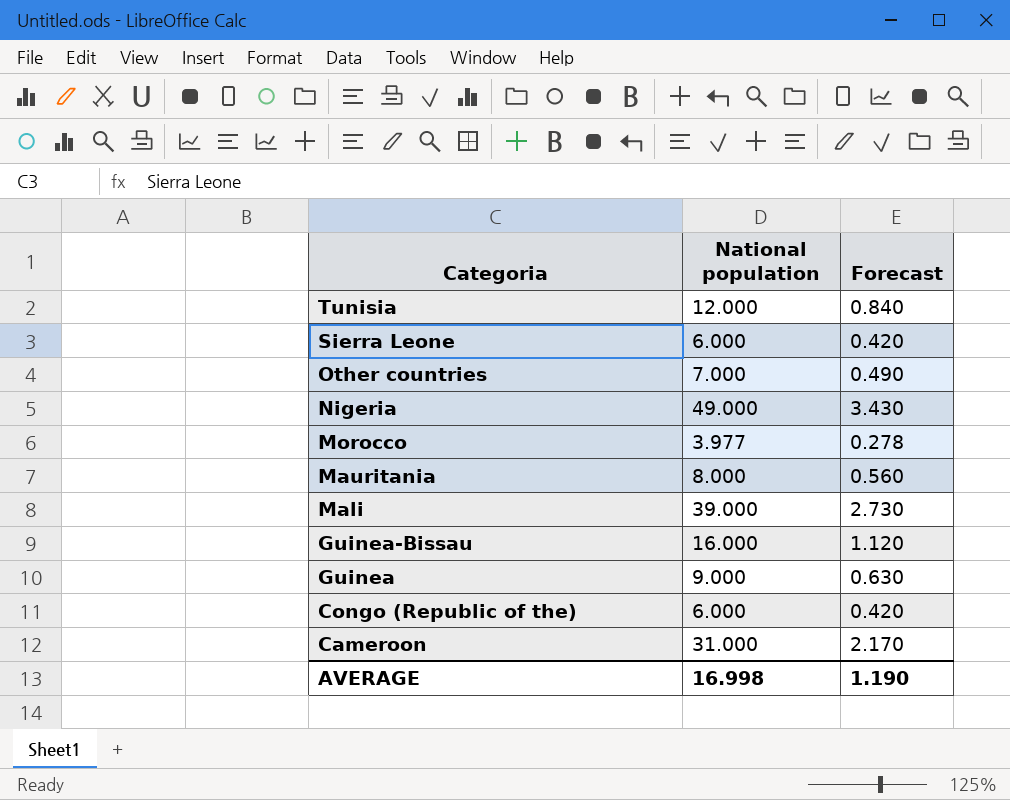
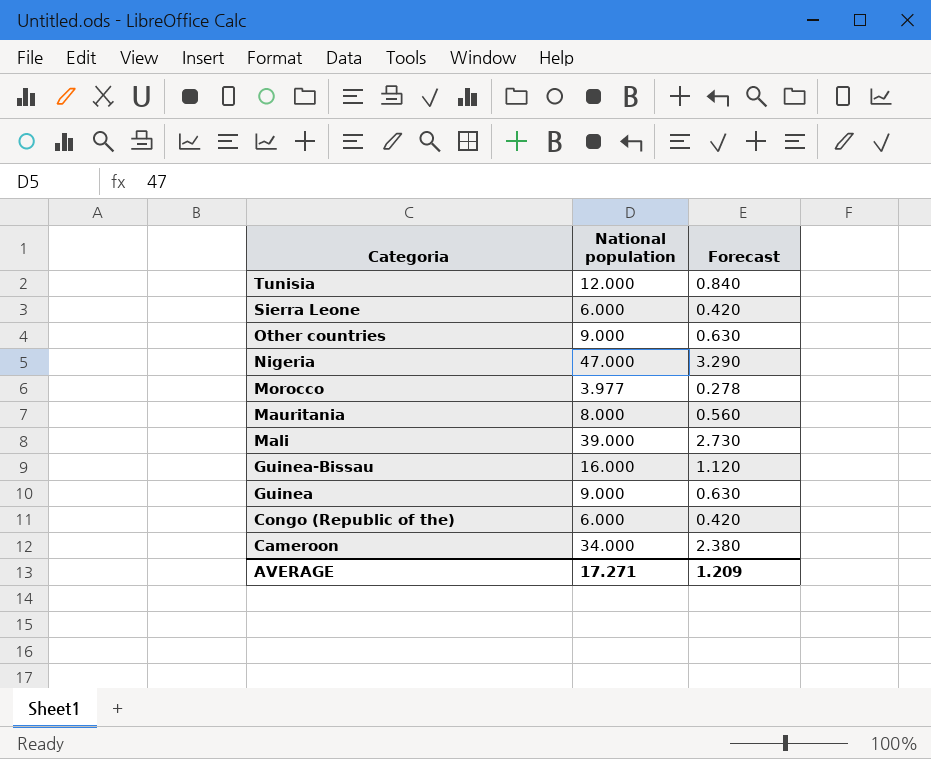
Other countries | National population: 7.000 -> 9.000
Other countries | Forecast: 0.490 -> 0.630
Nigeria | National population: 49.000 -> 47.000
Nigeria | Forecast: 3.430 -> 3.290
Cameroon | National population: 31.000 -> 34.000
Cameroon | Forecast: 2.170 -> 2.380
AVERAGE | National population: 16.998 -> 17.271
AVERAGE | Forecast: 1.190 -> 1.209

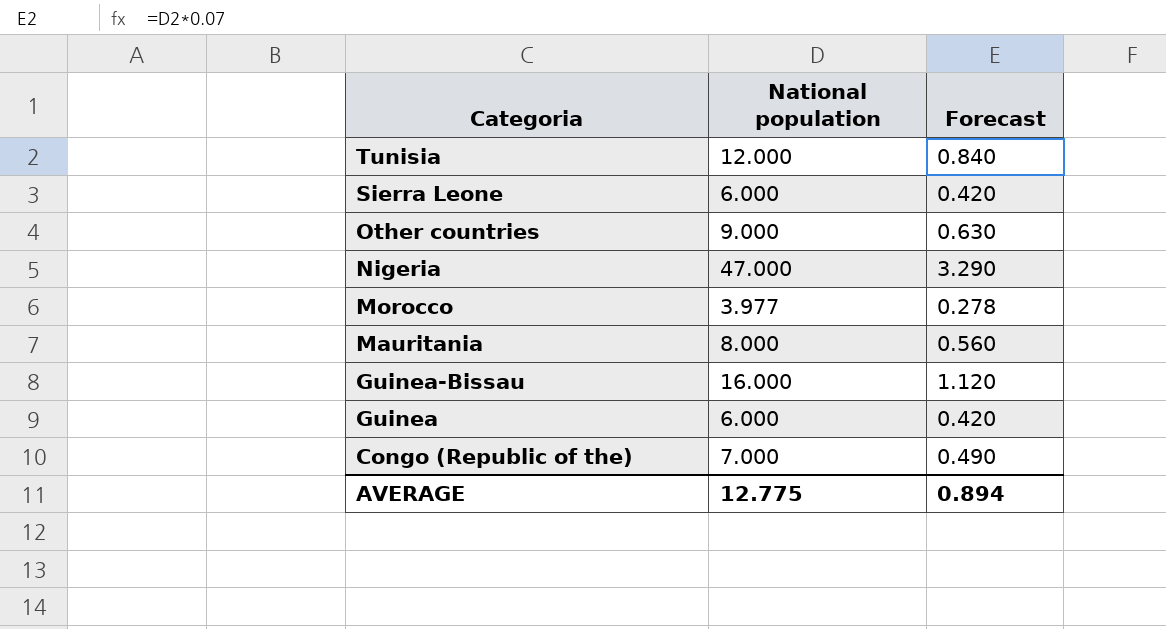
row Mali: 39.000 | 2.730 -> none
row Cameroon: 34.000 | 2.380 -> none
Guinea | National population: 9.000 -> 6.000
Guinea | Forecast: 0.630 -> 0.420
Congo (Republic of the) | National population: 6.000 -> 7.000
Congo (Republic of the) | Forecast: 0.420 -> 0.490
AVERAGE | National population: 17.271 -> 12.775
AVERAGE | Forecast: 1.209 -> 0.894

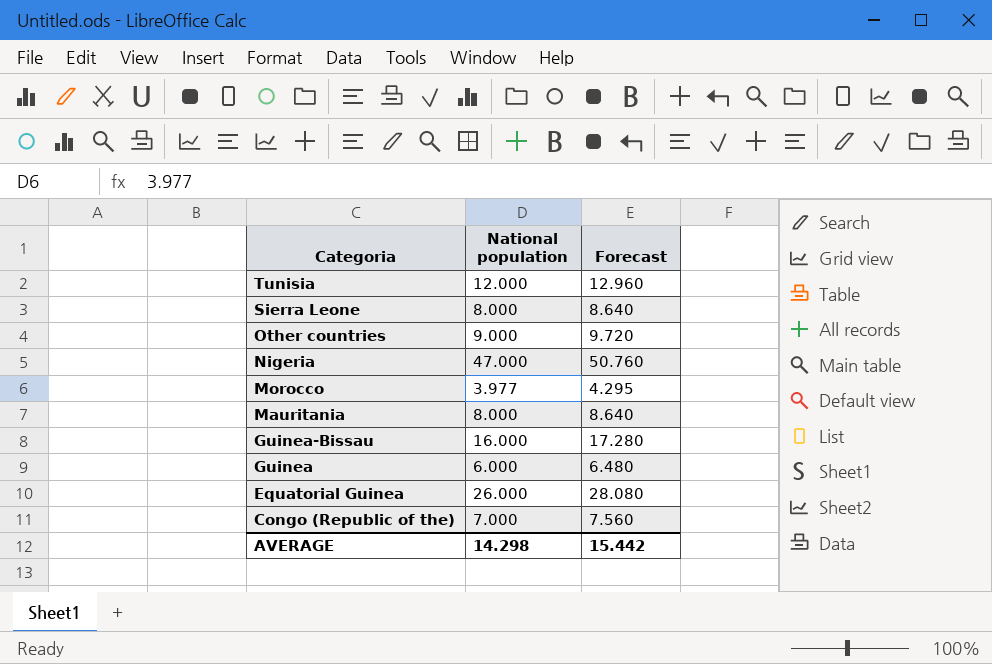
column Forecast | formula: [National population] * 0.07 -> [National population] * 1.08
Sierra Leone | National population: 6.000 -> 8.000
row Equatorial Guinea: none -> 26.000 | 28.080
AVERAGE | National population: 12.775 -> 14.298
AVERAGE | Forecast: 0.894 -> 15.442

